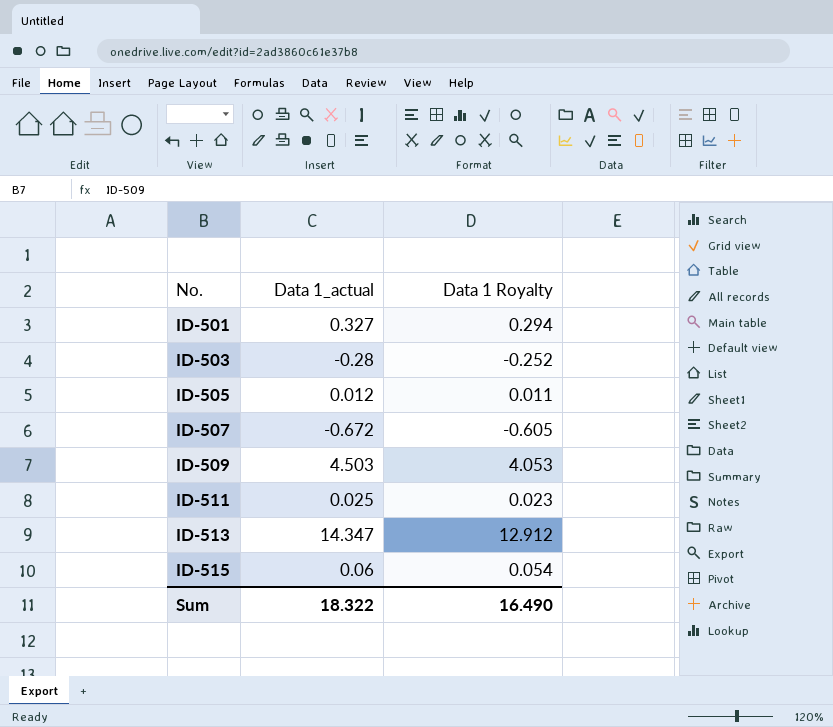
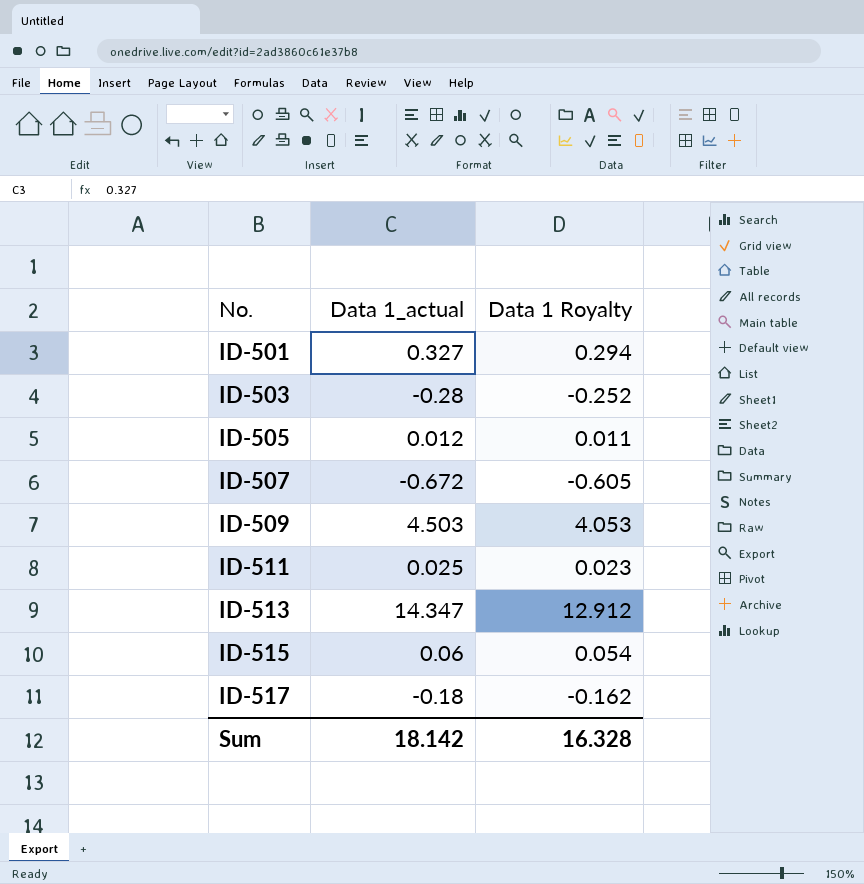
row ID-517: none -> -0.18 | -0.162
Sum | Data 1_actual: 18.322 -> 18.142
Sum | Data 1 Royalty: 16.490 -> 16.328

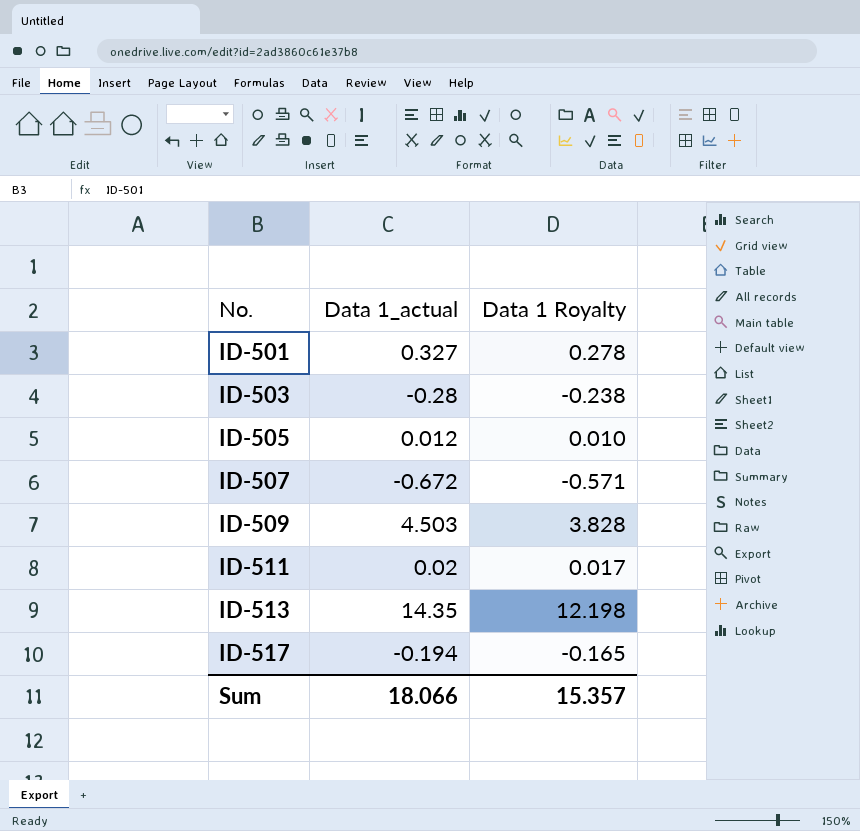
column Data 1 Royalty | formula: [Data 1_actual] * 0.9 -> [Data 1_actual] * 0.85
row ID-515: 0.06 | 0.054 -> none
ID-511 | Data 1_actual: 0.025 -> 0.02
ID-513 | Data 1_actual: 14.347 -> 14.35
ID-517 | Data 1_actual: -0.18 -> -0.194
Sum | Data 1_actual: 18.142 -> 18.066
Sum | Data 1 Royalty: 16.328 -> 15.357

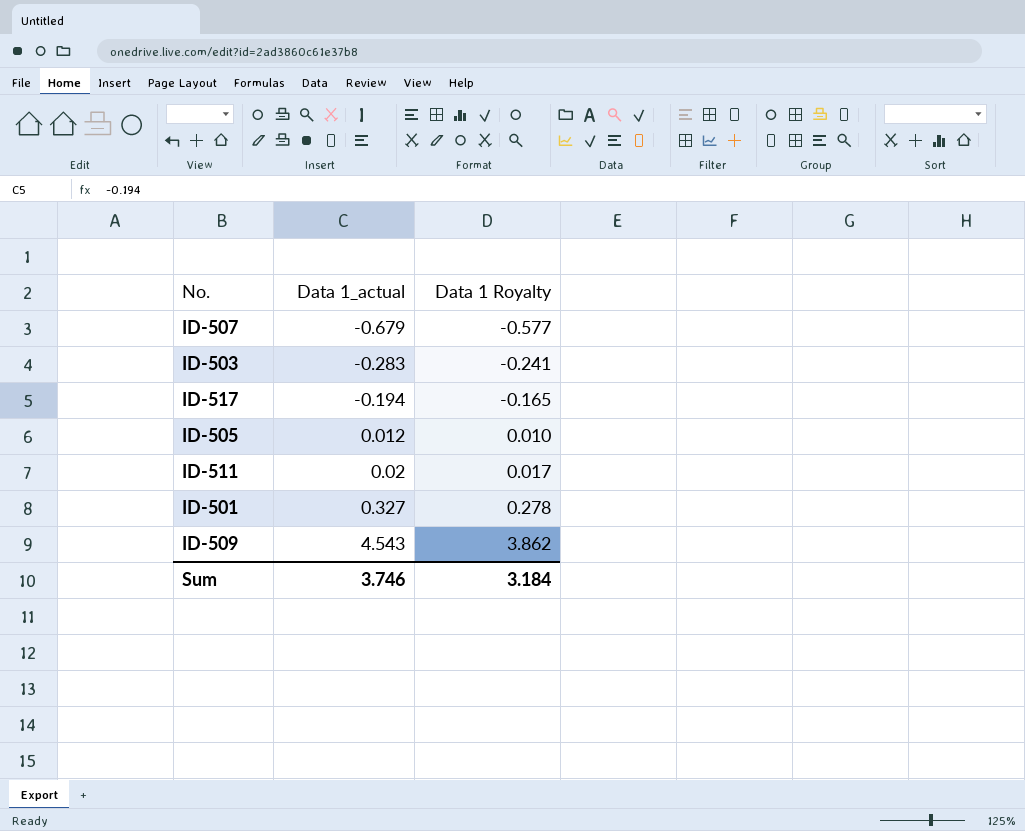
row order: No. ascending -> Data 1_actual ascending
row ID-513: 14.35 | 12.198 -> none
ID-507 | Data 1_actual: -0.672 -> -0.679
ID-507 | Data 1 Royalty: -0.571 -> -0.577
ID-503 | Data 1_actual: -0.28 -> -0.283
ID-503 | Data 1 Royalty: -0.238 -> -0.241
ID-509 | Data 1_actual: 4.503 -> 4.543
ID-509 | Data 1 Royalty: 3.828 -> 3.862
Sum | Data 1_actual: 18.066 -> 3.746
Sum | Data 1 Royalty: 15.357 -> 3.184

